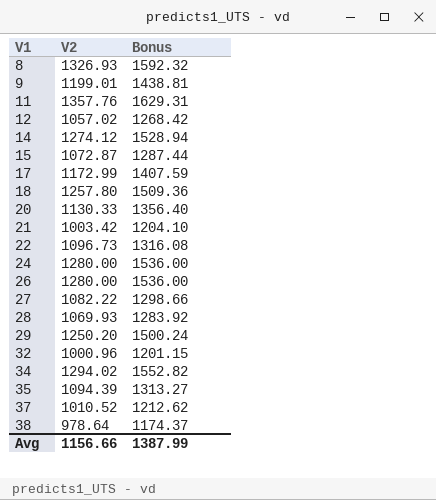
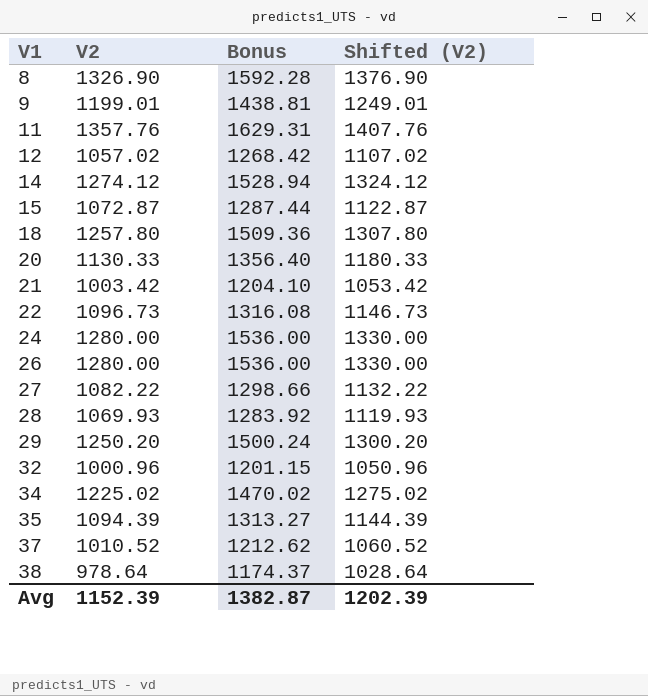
column Shifted (V2) | formula: none -> [V2] + 50
row 17: 1172.99 | 1407.59 -> none
8 | V2: 1326.93 -> 1326.90
8 | Bonus: 1592.32 -> 1592.28
34 | V2: 1294.02 -> 1225.02
34 | Bonus: 1552.82 -> 1470.02
Avg | V2: 1156.66 -> 1152.39
Avg | Bonus: 1387.99 -> 1382.87

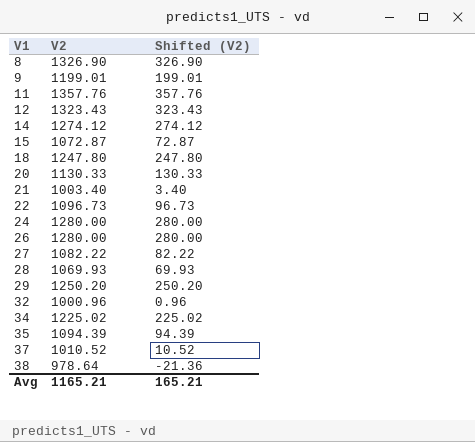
column Bonus | formula: [V2] * 1.2 -> none
column Shifted (V2) | formula: [V2] + 50 -> [V2] - 1000
12 | V2: 1057.02 -> 1323.43
18 | V2: 1257.80 -> 1247.80
21 | V2: 1003.42 -> 1003.40
Avg | V2: 1152.39 -> 1165.21
Avg | Shifted (V2): 1202.39 -> 165.21

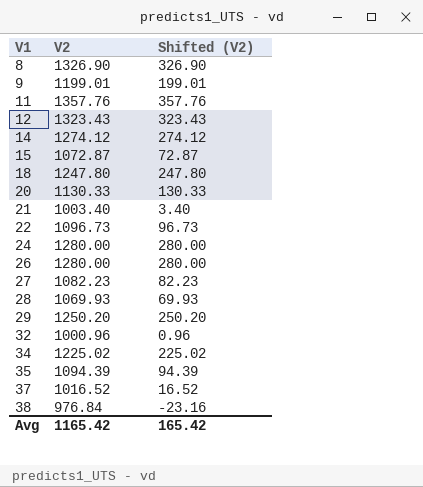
27 | V2: 1082.22 -> 1082.23
27 | Shifted (V2): 82.22 -> 82.23
37 | V2: 1010.52 -> 1016.52
37 | Shifted (V2): 10.52 -> 16.52
38 | V2: 978.64 -> 976.84
38 | Shifted (V2): -21.36 -> -23.16
Avg | V2: 1165.21 -> 1165.42
Avg | Shifted (V2): 165.21 -> 165.42

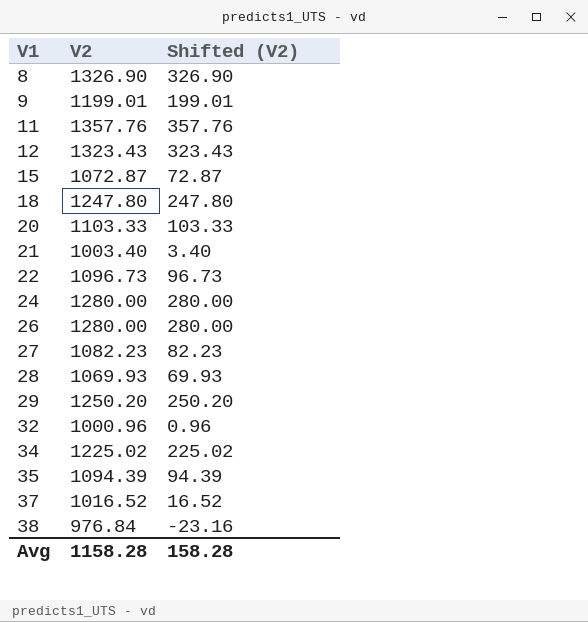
row 14: 1274.12 | 274.12 -> none
20 | V2: 1130.33 -> 1103.33
20 | Shifted (V2): 130.33 -> 103.33
Avg | V2: 1165.42 -> 1158.28
Avg | Shifted (V2): 165.42 -> 158.28

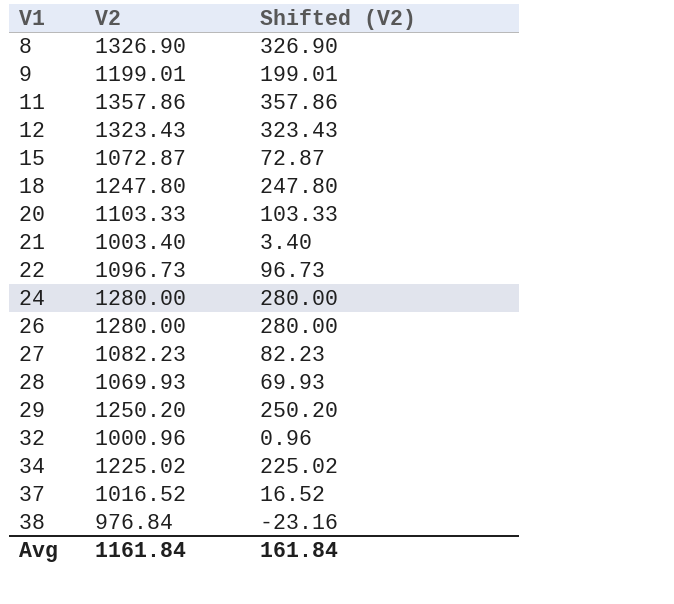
row 35: 1094.39 | 94.39 -> none
11 | V2: 1357.76 -> 1357.86
11 | Shifted (V2): 357.76 -> 357.86
Avg | V2: 1158.28 -> 1161.84
Avg | Shifted (V2): 158.28 -> 161.84

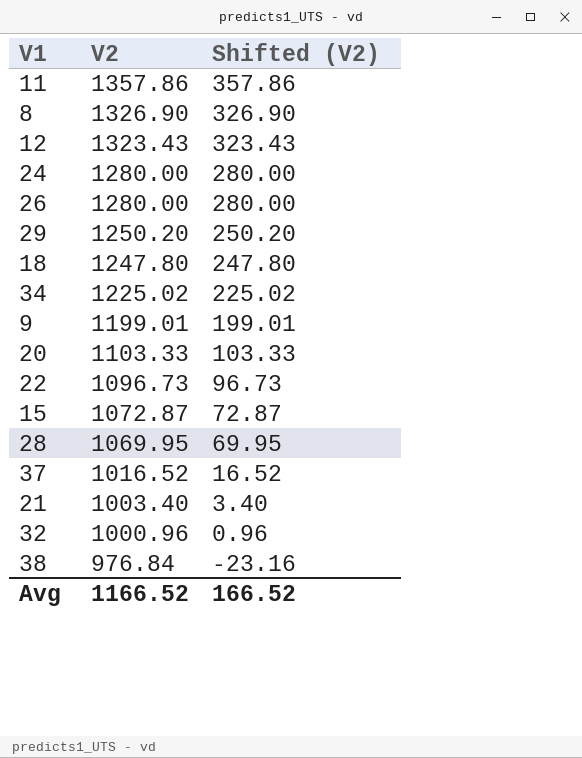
row order: V1 ascending -> V2 descending
row 27: 1082.23 | 82.23 -> none
28 | V2: 1069.93 -> 1069.95
28 | Shifted (V2): 69.93 -> 69.95
Avg | V2: 1161.84 -> 1166.52
Avg | Shifted (V2): 161.84 -> 166.52

